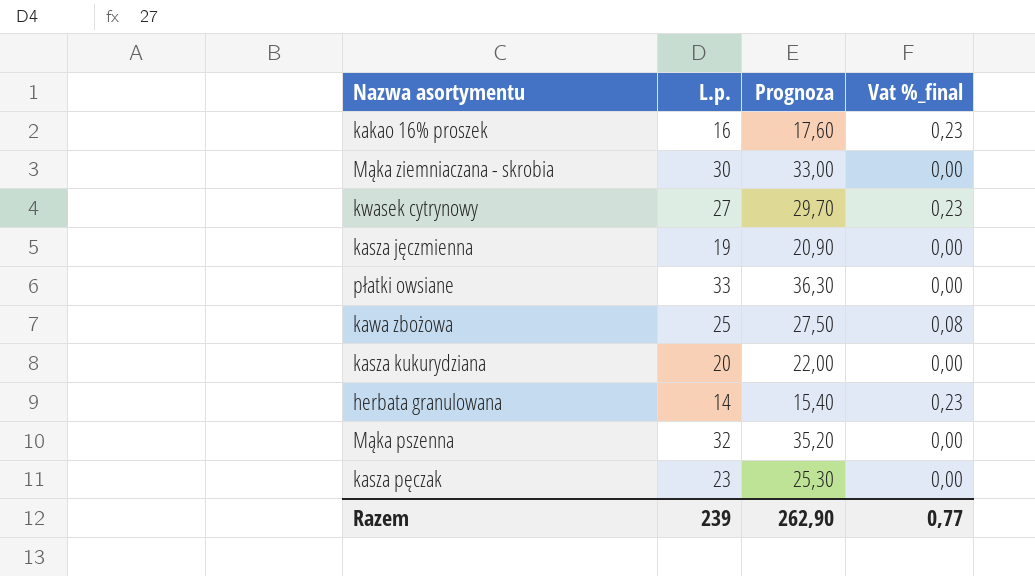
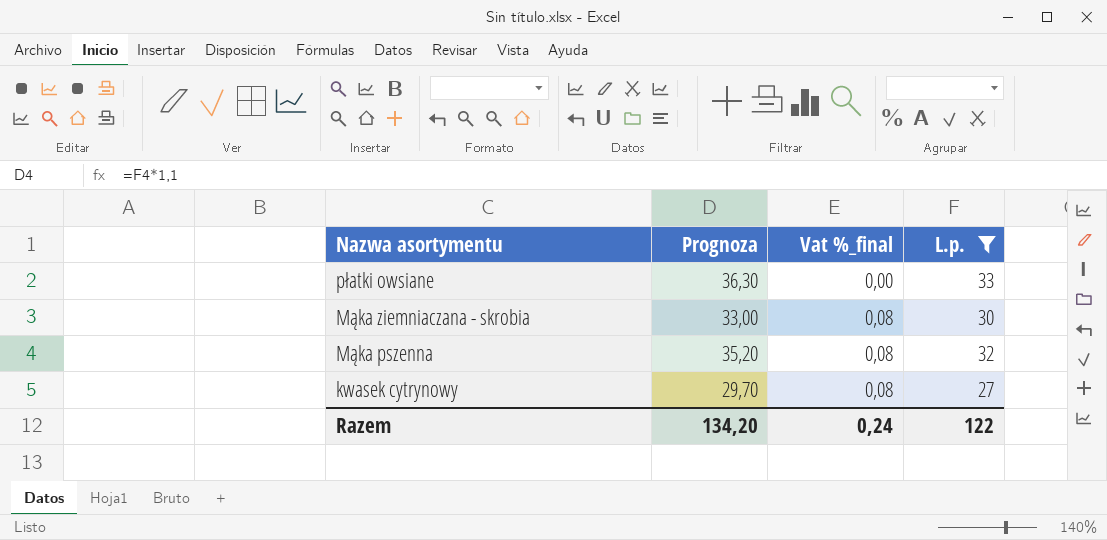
filter: none -> L.p. >= 27
row order: none -> Nazwa asortymentu descending
column L.p. | position: 2 -> 4
Mąka ziemniaczana - skrobia | Vat %_final: 0,00 -> 0,08
Mąka pszenna | Vat %_final: 0,00 -> 0,08
kwasek cytrynowy | Vat %_final: 0,23 -> 0,08
Razem | Prognoza: 262,90 -> 134,20
Razem | Vat %_final: 0,77 -> 0,24
Razem | L.p.: 239 -> 122

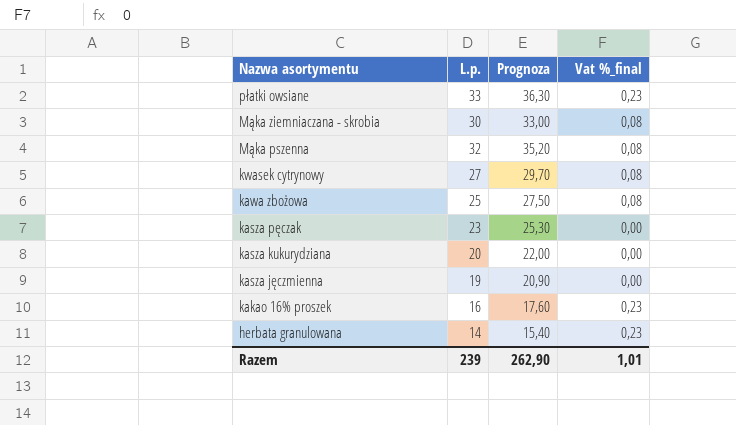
filter: L.p. >= 27 -> none
column L.p. | position: 4 -> 2
płatki owsiane | Vat %_final: 0,00 -> 0,23
Razem | L.p.: 122 -> 239
Razem | Prognoza: 134,20 -> 262,90
Razem | Vat %_final: 0,24 -> 1,01

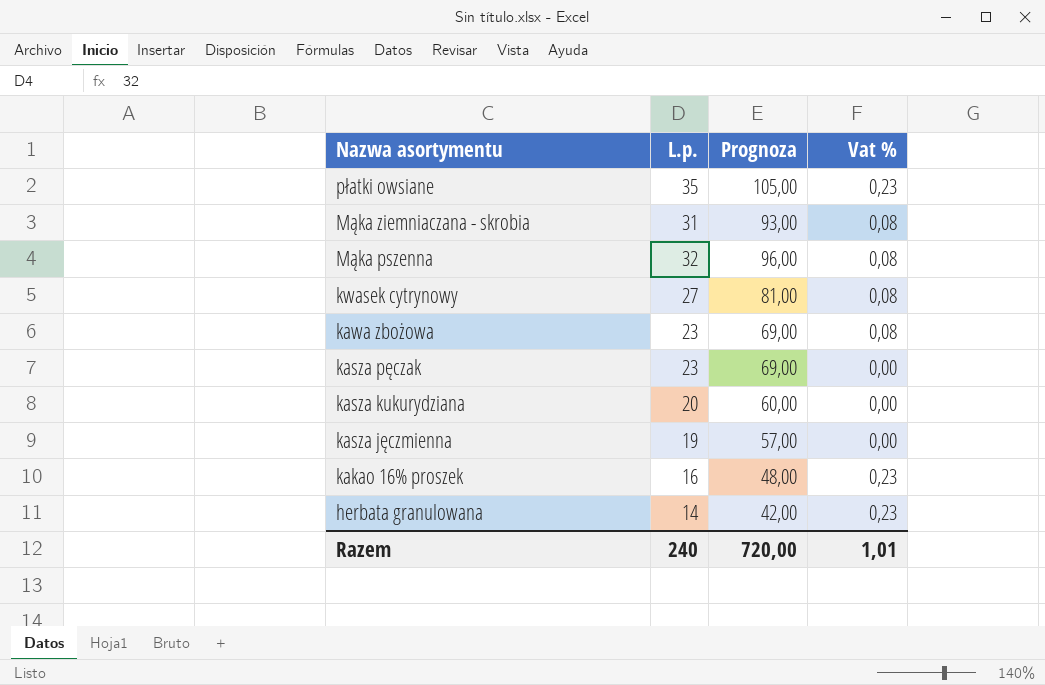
column Prognoza | formula: [L.p.] * 1,1 -> [L.p.] * 3
column name: Vat %_final -> Vat %
płatki owsiane | L.p.: 33 -> 35
Mąka ziemniaczana - skrobia | L.p.: 30 -> 31
kawa zbożowa | L.p.: 25 -> 23
Razem | L.p.: 239 -> 240
Razem | Prognoza: 262,90 -> 720,00

